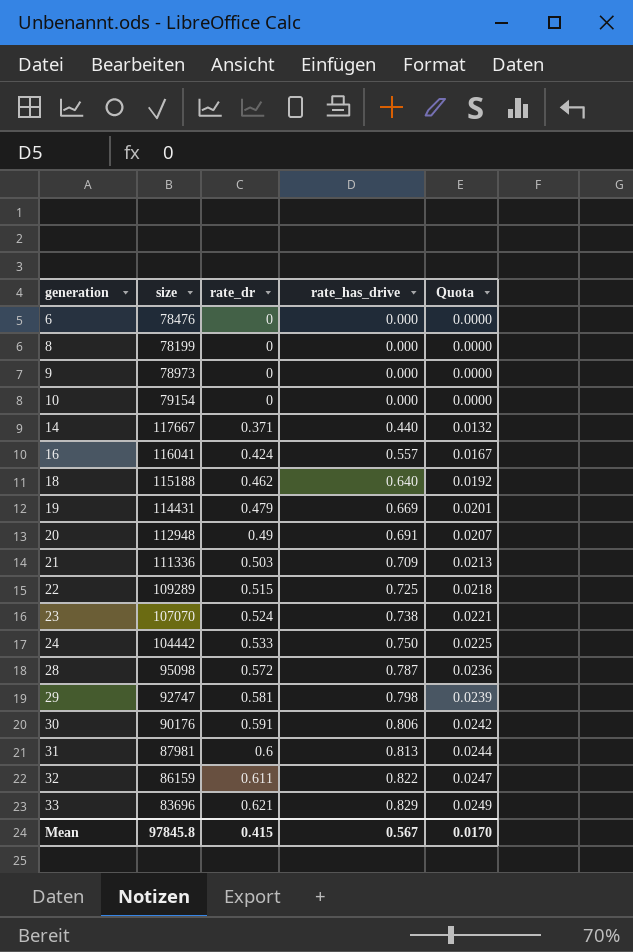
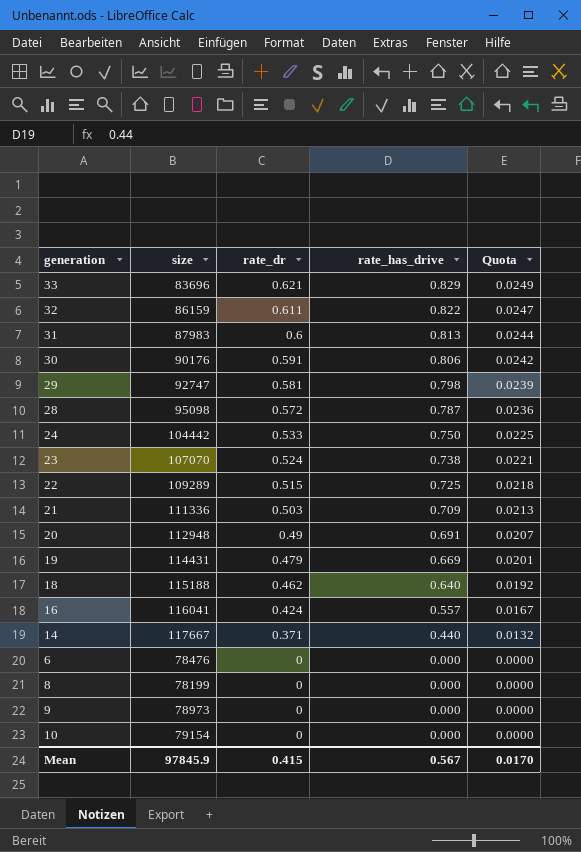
row order: generation ascending -> rate_dr descending
31 | size: 87981 -> 87983
Mean | size: 97845.8 -> 97845.9

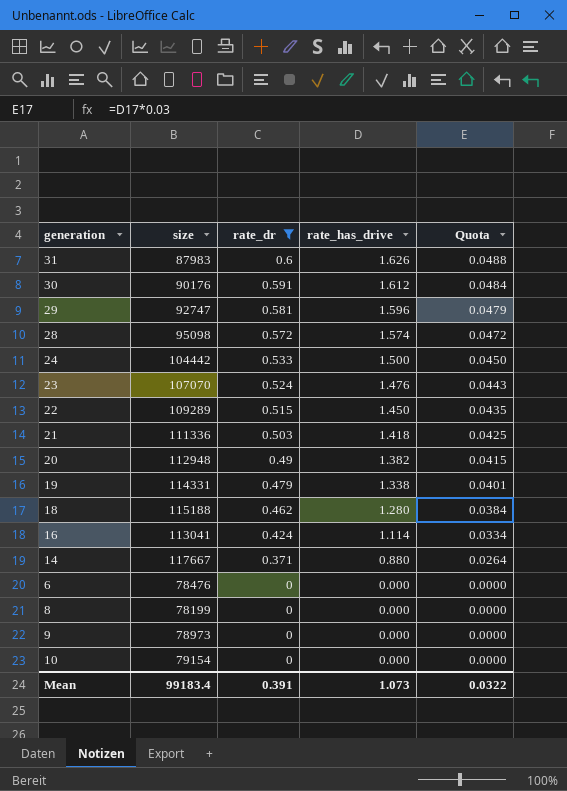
filter: none -> rate_dr <= 0.6
31 | rate_has_drive: 0.813 -> 1.626
31 | Quota: 0.0244 -> 0.0488
30 | rate_has_drive: 0.806 -> 1.612
30 | Quota: 0.0242 -> 0.0484
29 | rate_has_drive: 0.798 -> 1.596
29 | Quota: 0.0239 -> 0.0479
28 | rate_has_drive: 0.787 -> 1.574
28 | Quota: 0.0236 -> 0.0472
24 | rate_has_drive: 0.750 -> 1.500
24 | Quota: 0.0225 -> 0.0450
23 | rate_has_drive: 0.738 -> 1.476
23 | Quota: 0.0221 -> 0.0443
22 | rate_has_drive: 0.725 -> 1.450
22 | Quota: 0.0218 -> 0.0435
21 | rate_has_drive: 0.709 -> 1.418
21 | Quota: 0.0213 -> 0.0425
20 | rate_has_drive: 0.691 -> 1.382
20 | Quota: 0.0207 -> 0.0415
19 | size: 114431 -> 114331
19 | rate_has_drive: 0.669 -> 1.338
19 | Quota: 0.0201 -> 0.0401
18 | rate_has_drive: 0.640 -> 1.280
18 | Quota: 0.0192 -> 0.0384
16 | size: 116041 -> 113041
16 | rate_has_drive: 0.557 -> 1.114
16 | Quota: 0.0167 -> 0.0334
14 | rate_has_drive: 0.440 -> 0.880
14 | Quota: 0.0132 -> 0.0264
Mean | size: 97845.9 -> 99183.4
Mean | rate_dr: 0.415 -> 0.391
Mean | rate_has_drive: 0.567 -> 1.073
Mean | Quota: 0.0170 -> 0.0322

